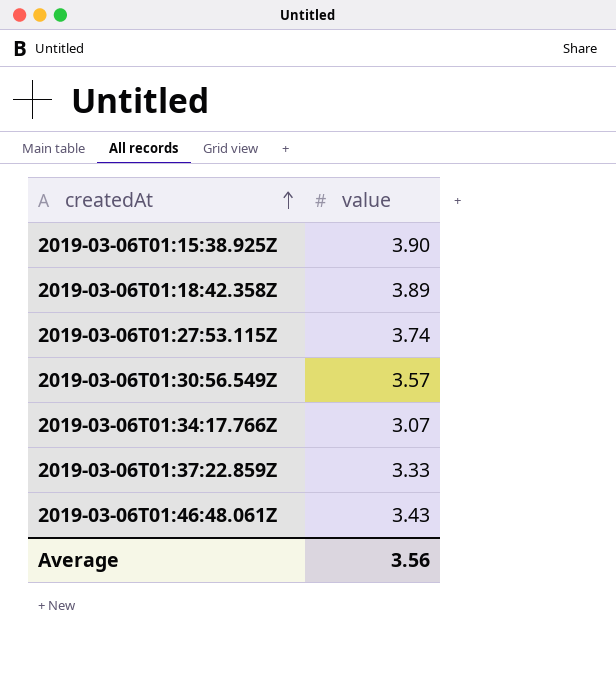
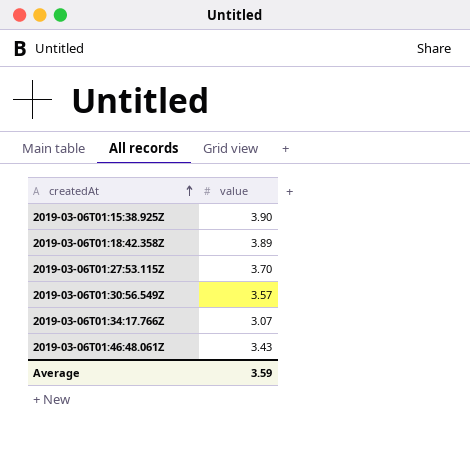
row 2019-03-06T01:37:22.859Z: 3.33 -> none
2019-03-06T01:27:53.115Z | value: 3.74 -> 3.70
Average | value: 3.56 -> 3.59

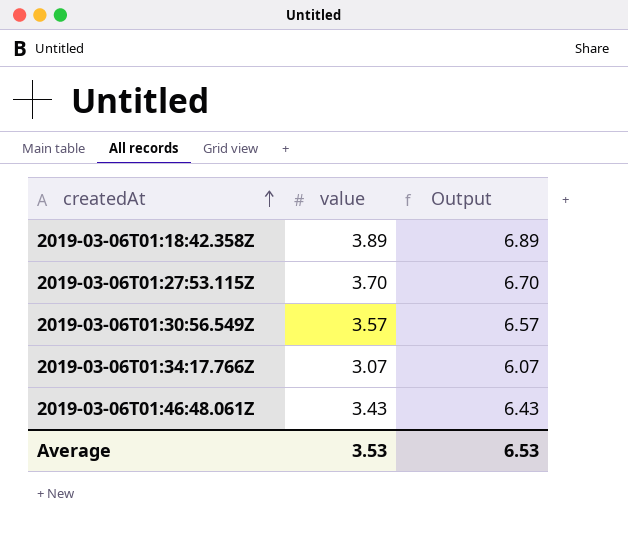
column Output | formula: none -> [value] + 3
row 2019-03-06T01:15:38.925Z: 3.90 -> none
Average | value: 3.59 -> 3.53

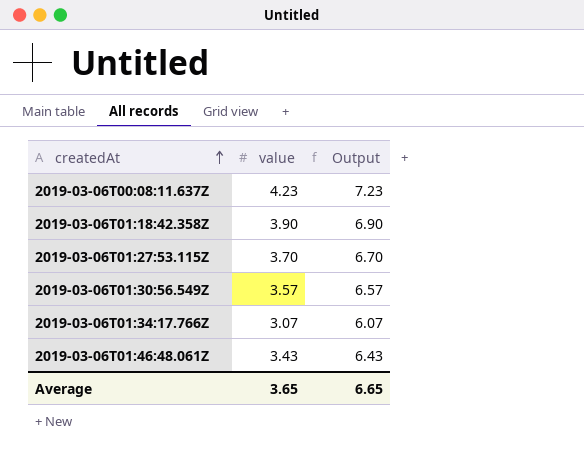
row 2019-03-06T00:08:11.637Z: none -> 4.23 | 7.23
2019-03-06T01:18:42.358Z | value: 3.89 -> 3.90
2019-03-06T01:18:42.358Z | Output: 6.89 -> 6.90
Average | value: 3.53 -> 3.65
Average | Output: 6.53 -> 6.65

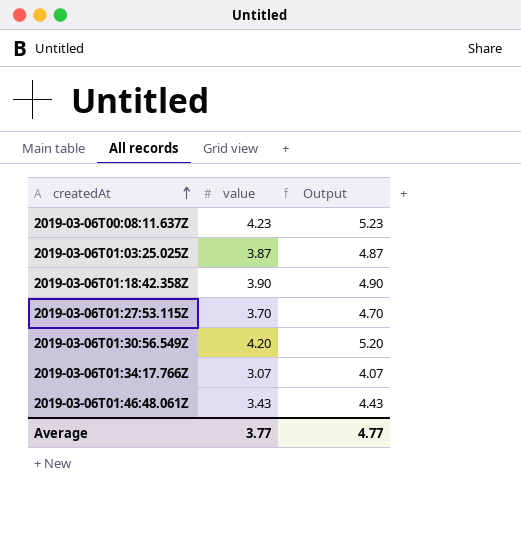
column Output | formula: [value] + 3 -> [value] + 1
row 2019-03-06T01:03:25.025Z: none -> 3.87 | 4.87
2019-03-06T01:30:56.549Z | value: 3.57 -> 4.20
Average | value: 3.65 -> 3.77
Average | Output: 6.65 -> 4.77

